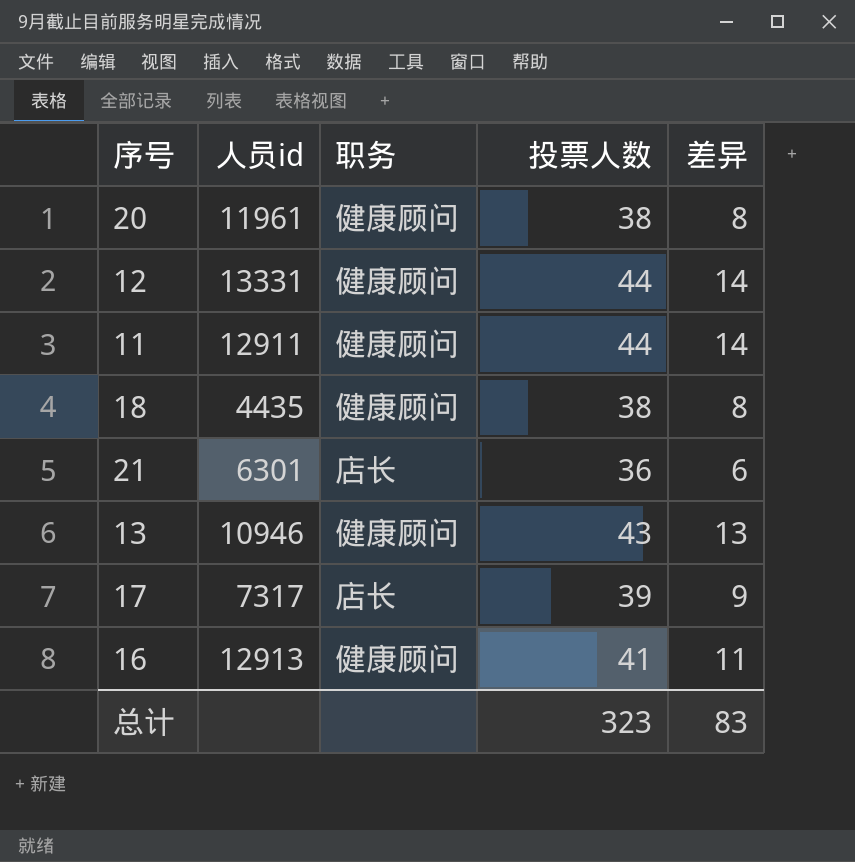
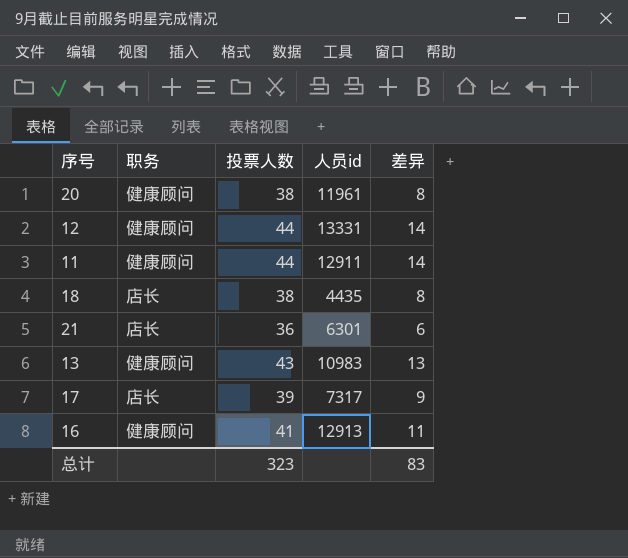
column 人员id | position: 2 -> 4
18 | 职务: 健康顾问 -> 店长
13 | 人员id: 10946 -> 10983

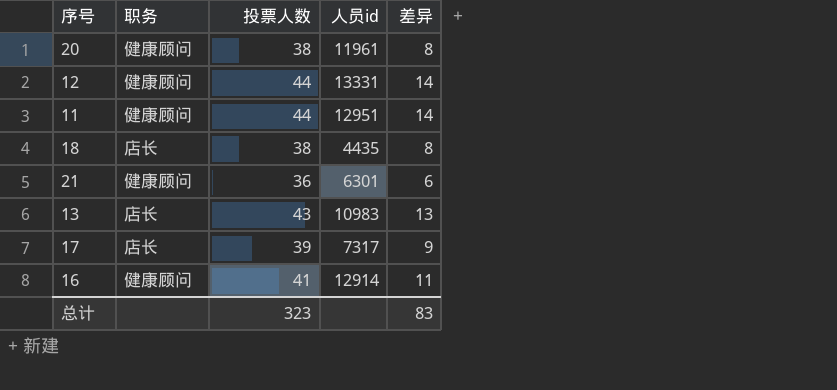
11 | 人员id: 12911 -> 12951
21 | 职务: 店长 -> 健康顾问
13 | 职务: 健康顾问 -> 店长
16 | 人员id: 12913 -> 12914

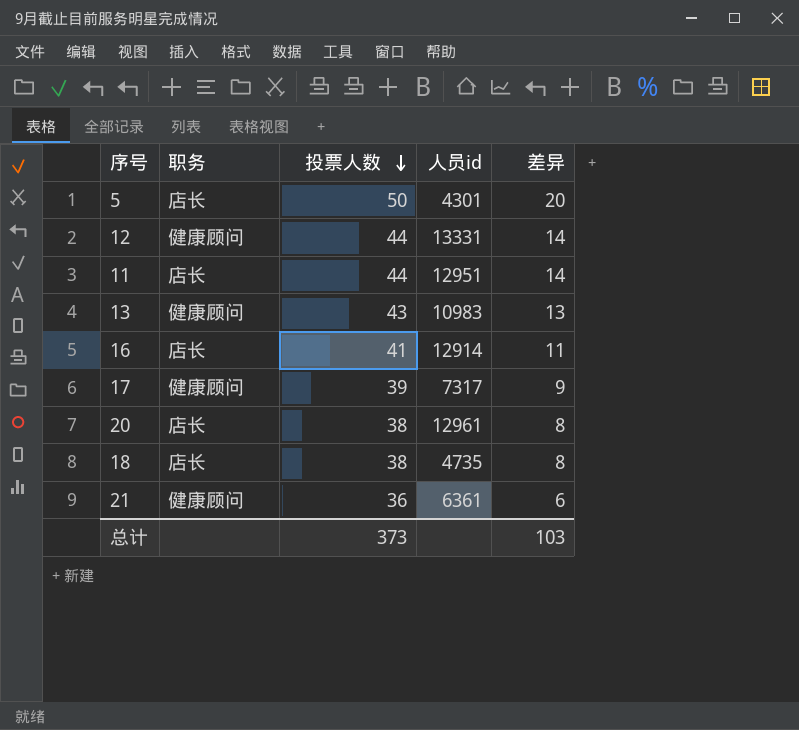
row order: none -> 投票人数 descending
row 5: none -> 店长 | 50 | 4301 | 20
11 | 职务: 健康顾问 -> 店长
13 | 职务: 店长 -> 健康顾问
16 | 职务: 健康顾问 -> 店长
17 | 职务: 店长 -> 健康顾问
20 | 职务: 健康顾问 -> 店长
20 | 人员id: 11961 -> 12961
18 | 人员id: 4435 -> 4735
21 | 人员id: 6301 -> 6361
总计 | 投票人数: 323 -> 373
总计 | 差异: 83 -> 103

